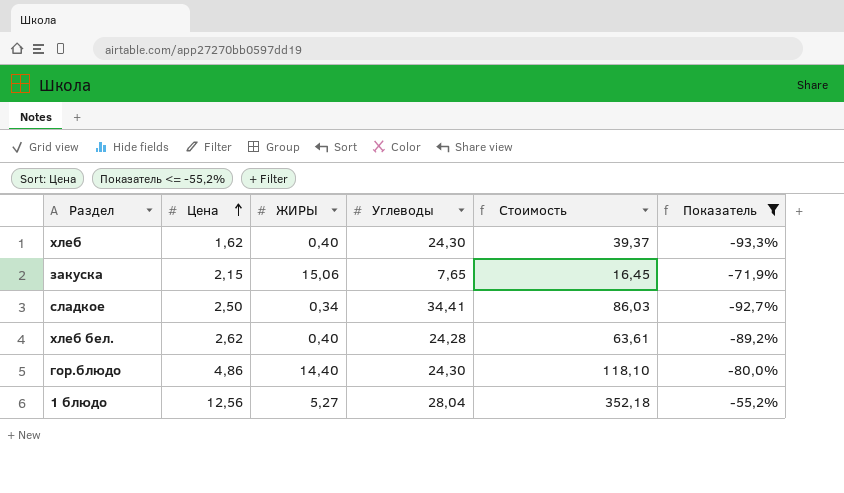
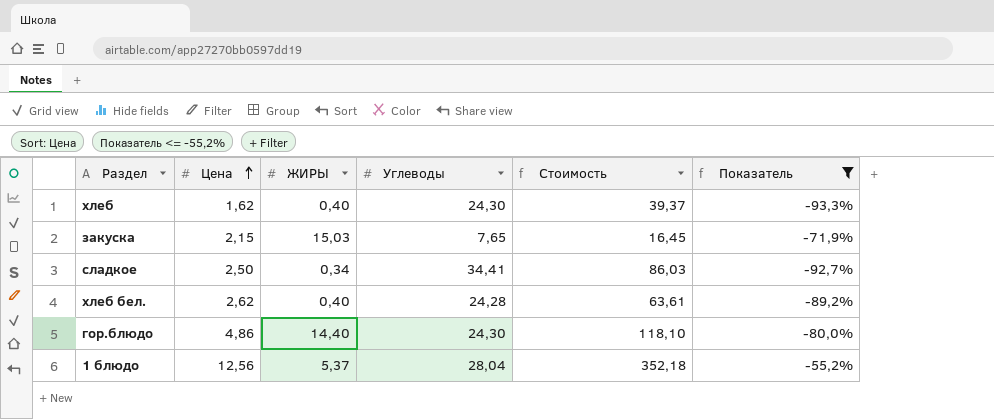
закуска | ЖИРЫ: 15,06 -> 15,03
1 блюдо | ЖИРЫ: 5,27 -> 5,37

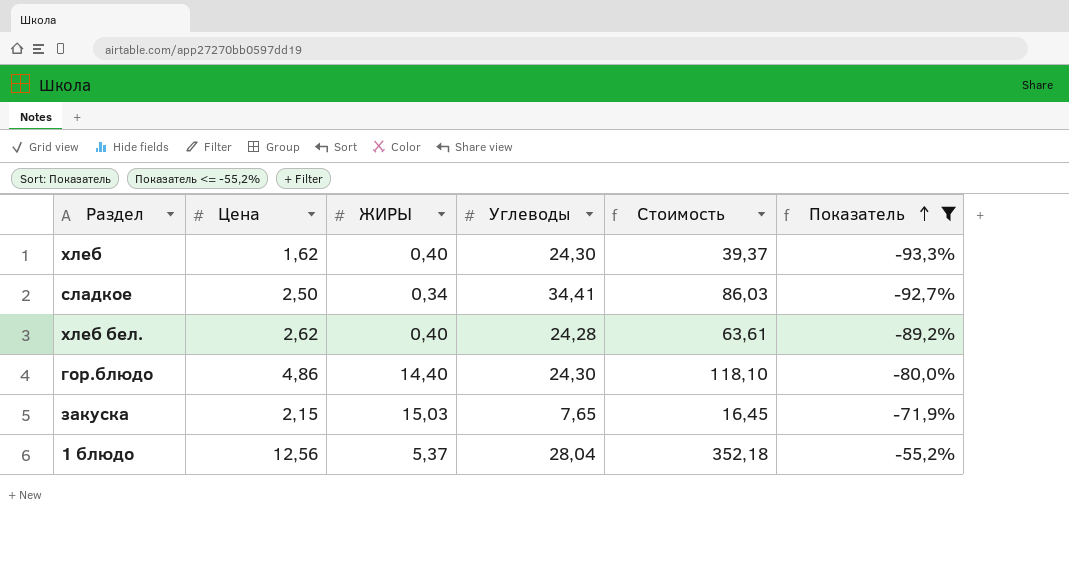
row order: Цена ascending -> Показатель ascending

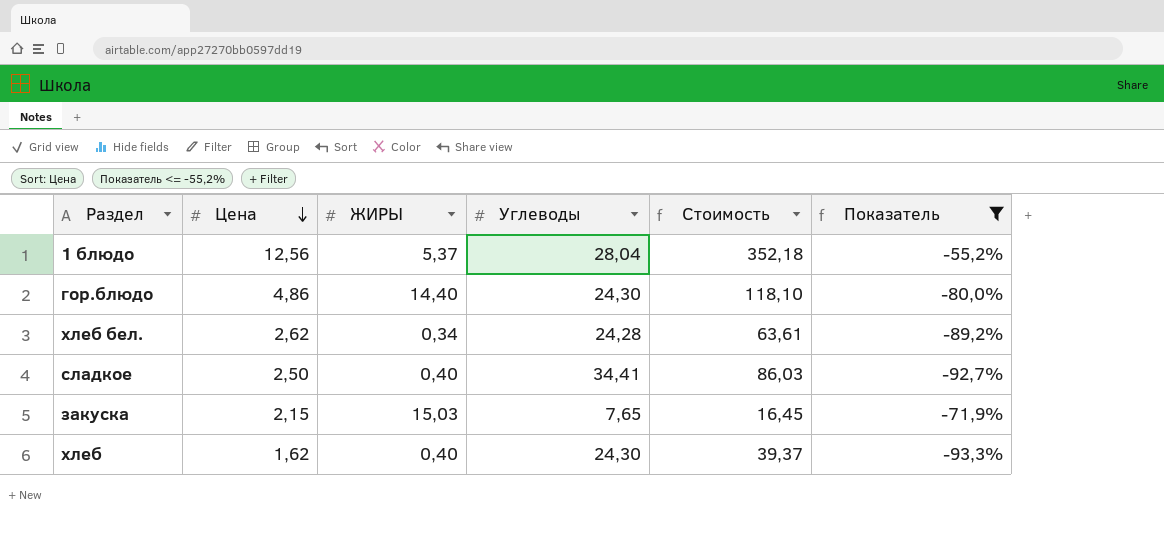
row order: Показатель ascending -> Цена descending
хлеб бел. | ЖИРЫ: 0,40 -> 0,34
сладкое | ЖИРЫ: 0,34 -> 0,40

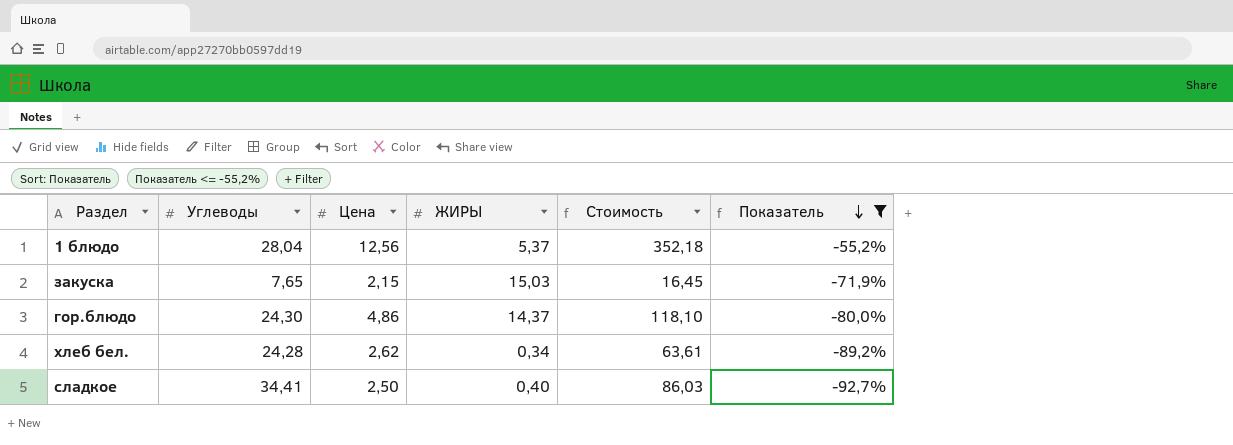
row order: Цена descending -> Показатель descending
column Углеводы | position: 4 -> 2
row хлеб: 1,62 | 0,40 | 24,30 | 39,37 | -93,3% -> none
гор.блюдо | ЖИРЫ: 14,40 -> 14,37

